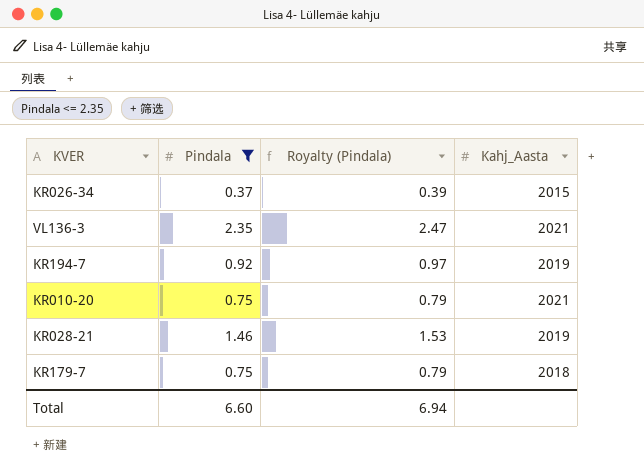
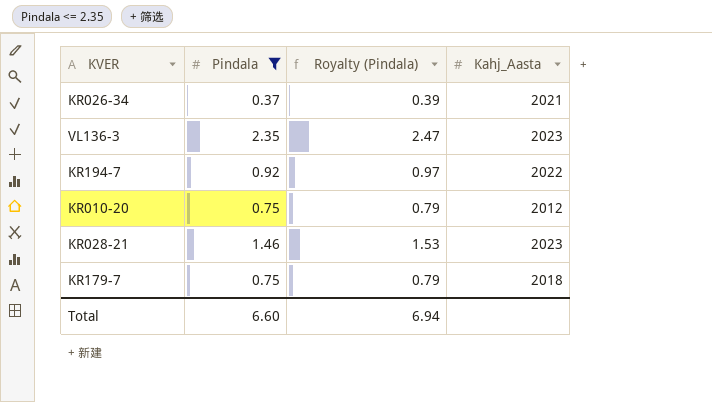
KR026-34 | Kahj_Aasta: 2015 -> 2021
VL136-3 | Kahj_Aasta: 2021 -> 2023
KR194-7 | Kahj_Aasta: 2019 -> 2022
KR010-20 | Kahj_Aasta: 2021 -> 2012
KR028-21 | Kahj_Aasta: 2019 -> 2023

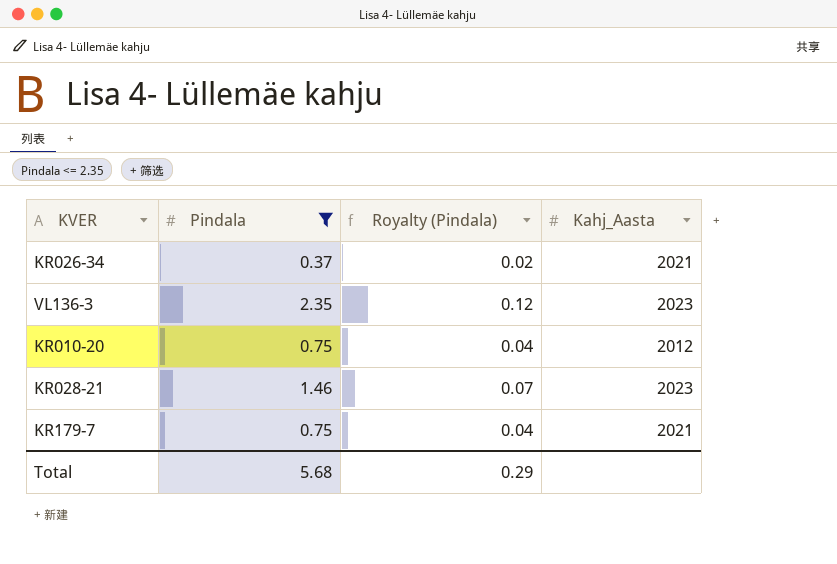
column Royalty (Pindala) | formula: [Pindala] * 1.05 -> [Pindala] * 0.05
row KR194-7: 0.92 | 0.97 | 2022 -> none
KR179-7 | Kahj_Aasta: 2018 -> 2021
Total | Pindala: 6.60 -> 5.68
Total | Royalty (Pindala): 6.94 -> 0.29

